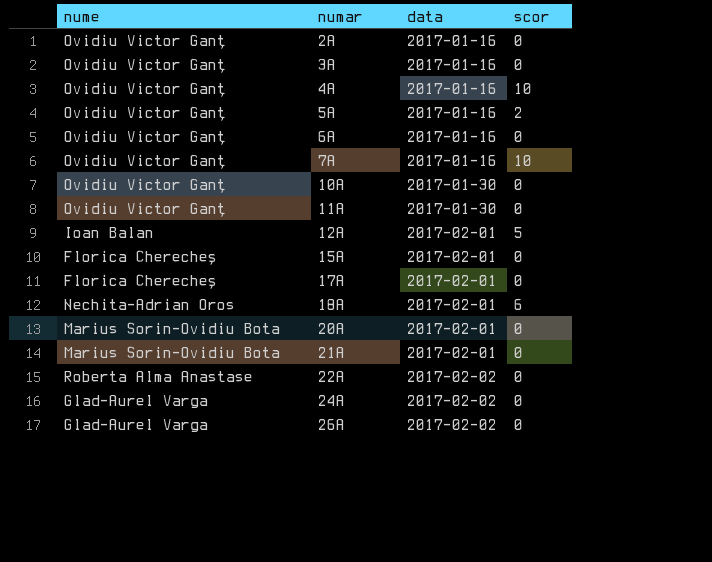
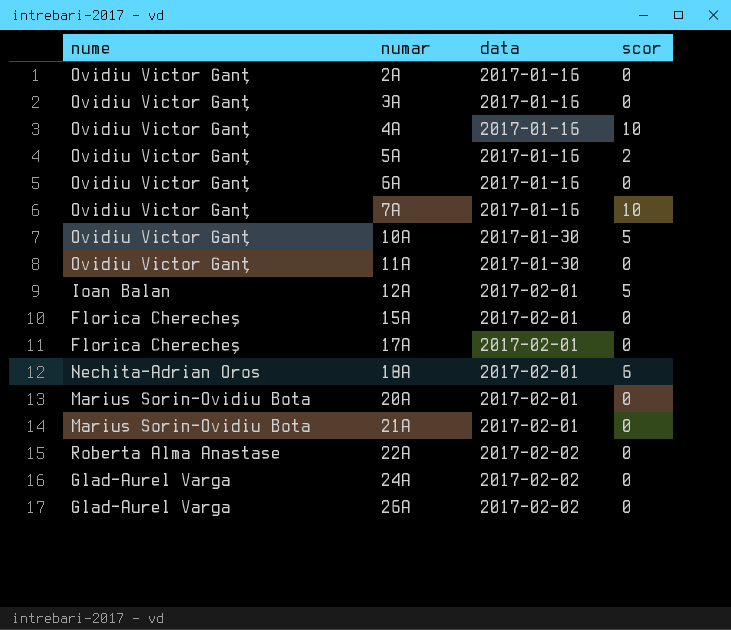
10A | scor: 0 -> 5

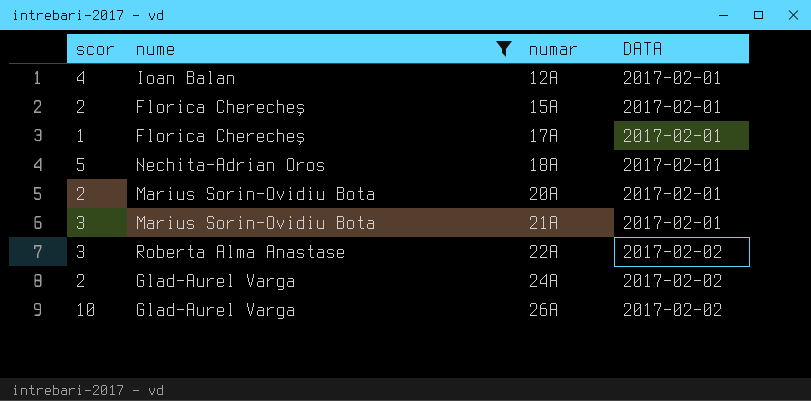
filter: none -> nume != Ovidiu Victor Ganţ
column scor | position: 4 -> 1
column name: data -> DATA
12A | scor: 5 -> 4
15A | scor: 0 -> 2
17A | scor: 0 -> 1
18A | scor: 6 -> 5
20A | scor: 0 -> 2
21A | scor: 0 -> 3
22A | scor: 0 -> 3
24A | scor: 0 -> 2
26A | scor: 0 -> 10

